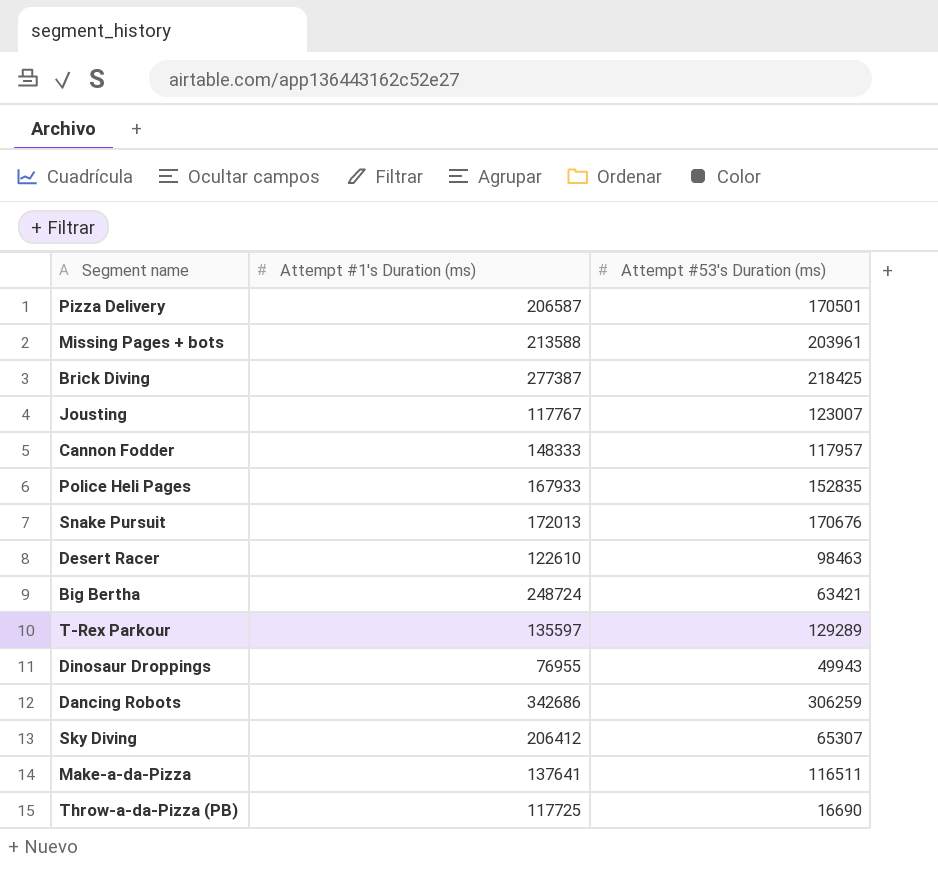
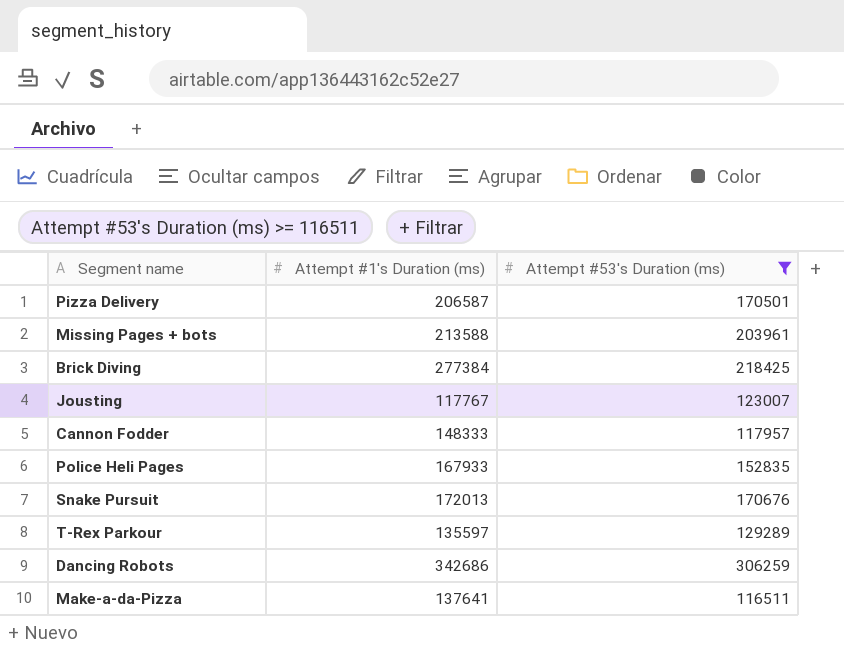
filter: none -> Attempt #53's Duration (ms) >= 116511
Brick Diving | Attempt #1's Duration (ms): 277387 -> 277384

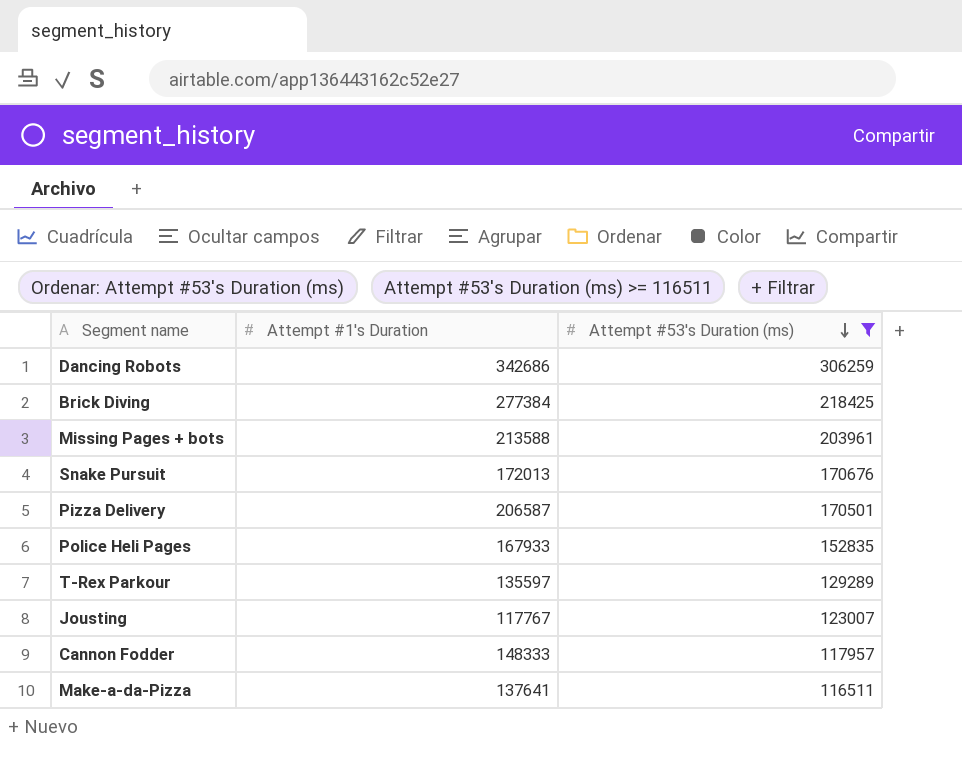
row order: none -> Attempt #53's Duration (ms) descending
column name: Attempt #1's Duration (ms) -> Attempt #1's Duration

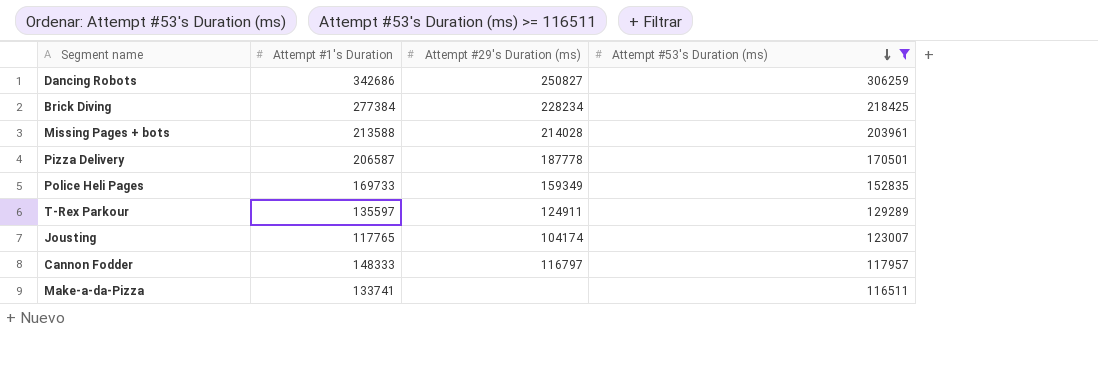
column Attempt #29's Duration (ms) | position: none -> 3
row Snake Pursuit: 172013 | 170676 -> none
Police Heli Pages | Attempt #1's Duration: 167933 -> 169733
Jousting | Attempt #1's Duration: 117767 -> 117765
Make-a-da-Pizza | Attempt #1's Duration: 137641 -> 133741

